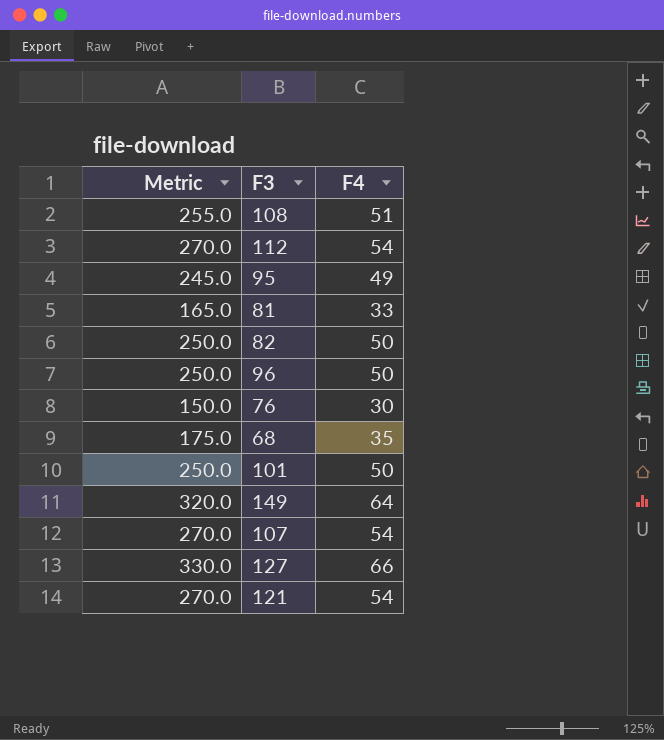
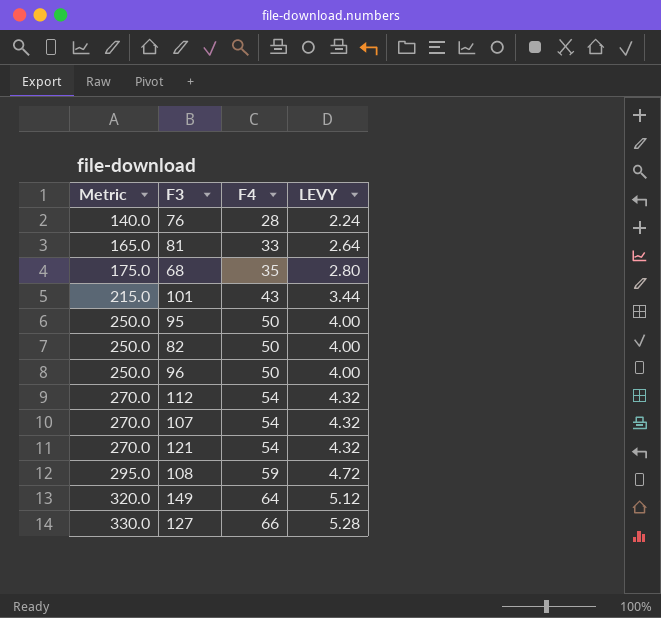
row order: none -> Metric ascending
column LEVY | formula: none -> [F4] * 0.08
76 | Metric: 150.0 -> 140.0
76 | F4: 30 -> 28
101 | Metric: 250.0 -> 215.0
101 | F4: 50 -> 43
95 | Metric: 245.0 -> 250.0
95 | F4: 49 -> 50
108 | Metric: 255.0 -> 295.0
108 | F4: 51 -> 59

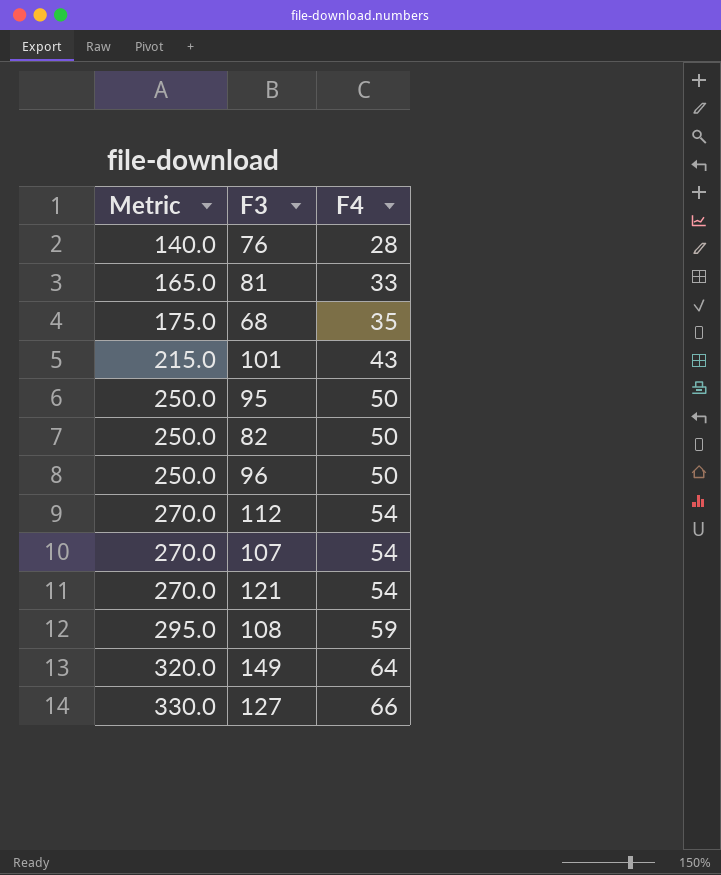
column LEVY | formula: [F4] * 0.08 -> none

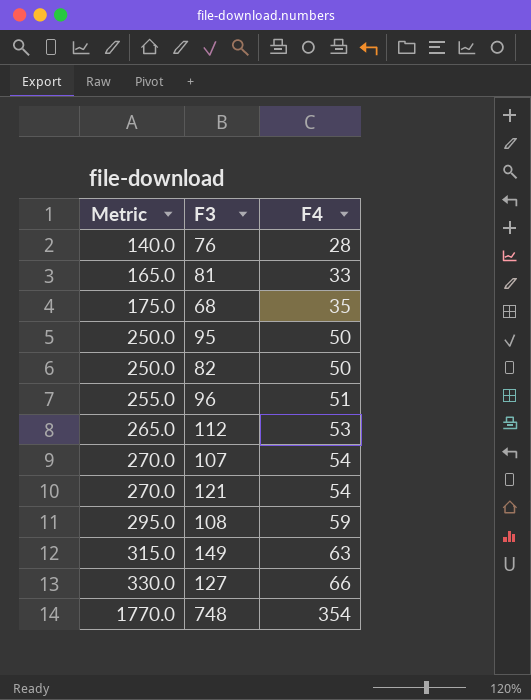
row 101: 215.0 | 43 -> none
96 | Metric: 250.0 -> 255.0
96 | F4: 50 -> 51
112 | Metric: 270.0 -> 265.0
112 | F4: 54 -> 53
149 | Metric: 320.0 -> 315.0
149 | F4: 64 -> 63
row 748: none -> 1770.0 | 354

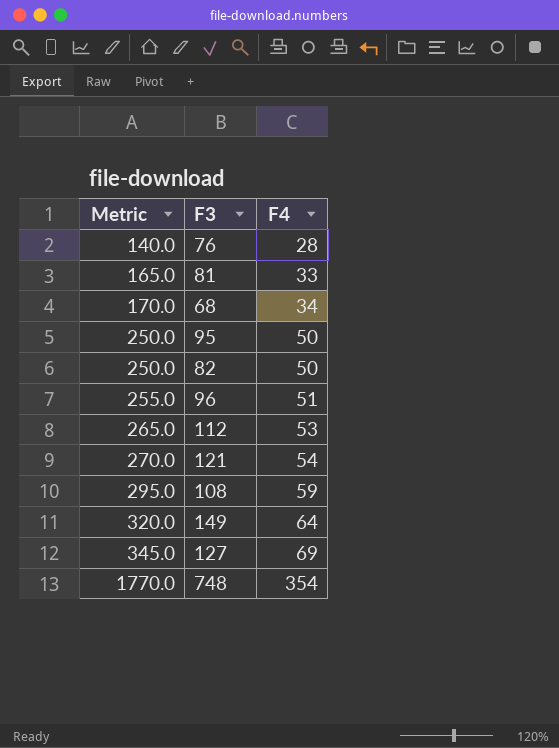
row 107: 270.0 | 54 -> none
68 | Metric: 175.0 -> 170.0
68 | F4: 35 -> 34
149 | Metric: 315.0 -> 320.0
149 | F4: 63 -> 64
127 | Metric: 330.0 -> 345.0
127 | F4: 66 -> 69

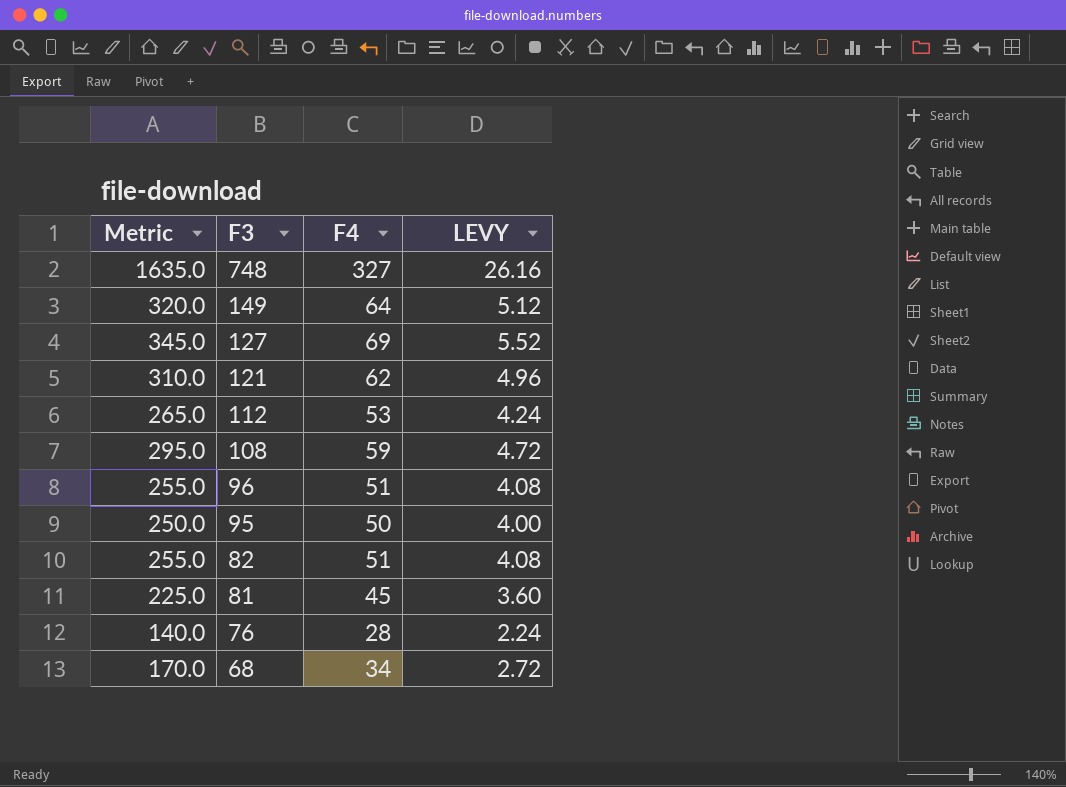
row order: Metric ascending -> F3 descending
column LEVY | formula: none -> [F4] * 0.08
748 | Metric: 1770.0 -> 1635.0
748 | F4: 354 -> 327
121 | Metric: 270.0 -> 310.0
121 | F4: 54 -> 62
82 | Metric: 250.0 -> 255.0
82 | F4: 50 -> 51
81 | Metric: 165.0 -> 225.0
81 | F4: 33 -> 45

